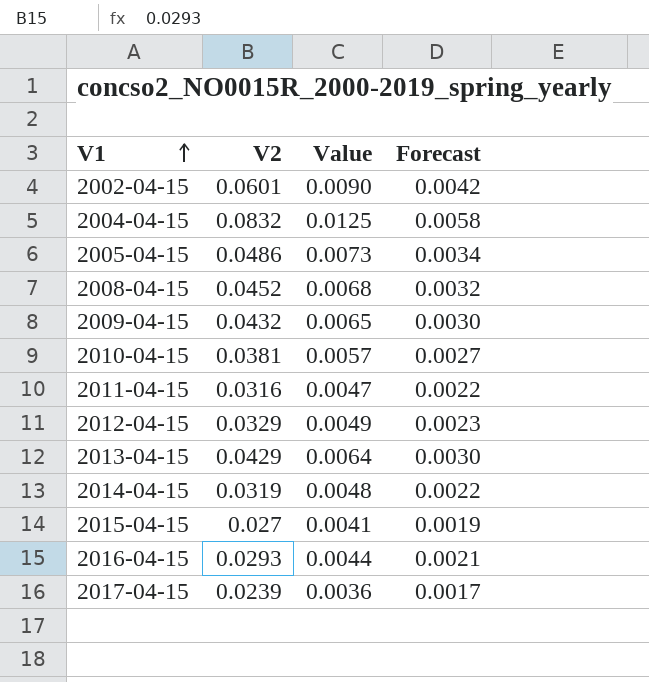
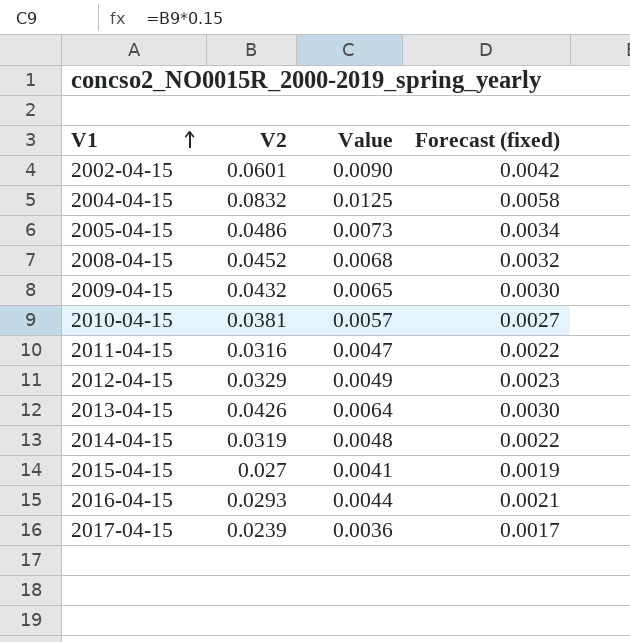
column name: Forecast -> Forecast (fixed)
2013-04-15 | V2: 0.0429 -> 0.0426

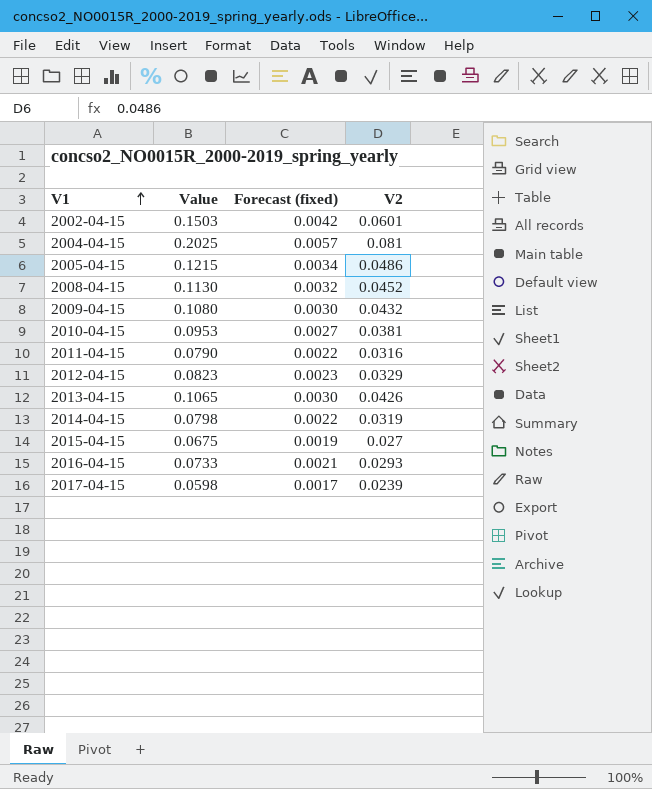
column Value | formula: [V2] * 0.15 -> [V2] * 2.5
column V2 | position: 2 -> 4
2004-04-15 | Forecast (fixed): 0.0058 -> 0.0057
2004-04-15 | V2: 0.0832 -> 0.081

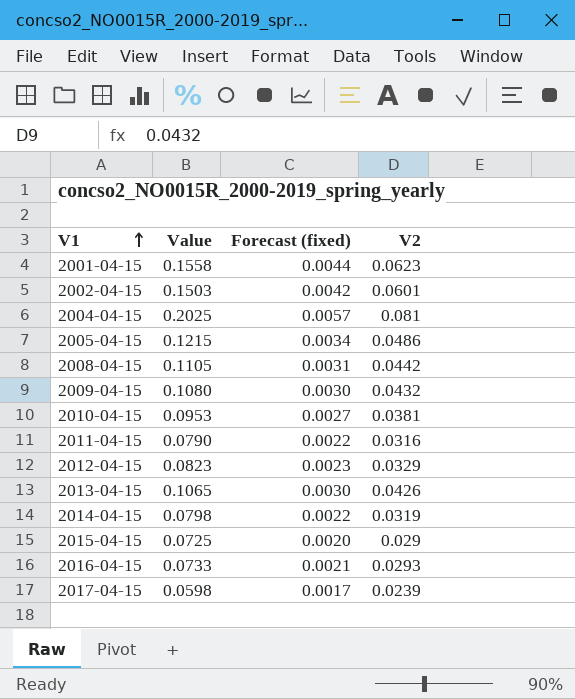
row 2001-04-15: none -> 0.1558 | 0.0044 | 0.0623
2008-04-15 | Value: 0.1130 -> 0.1105
2008-04-15 | Forecast (fixed): 0.0032 -> 0.0031
2008-04-15 | V2: 0.0452 -> 0.0442
2015-04-15 | Value: 0.0675 -> 0.0725
2015-04-15 | Forecast (fixed): 0.0019 -> 0.0020
2015-04-15 | V2: 0.027 -> 0.029

